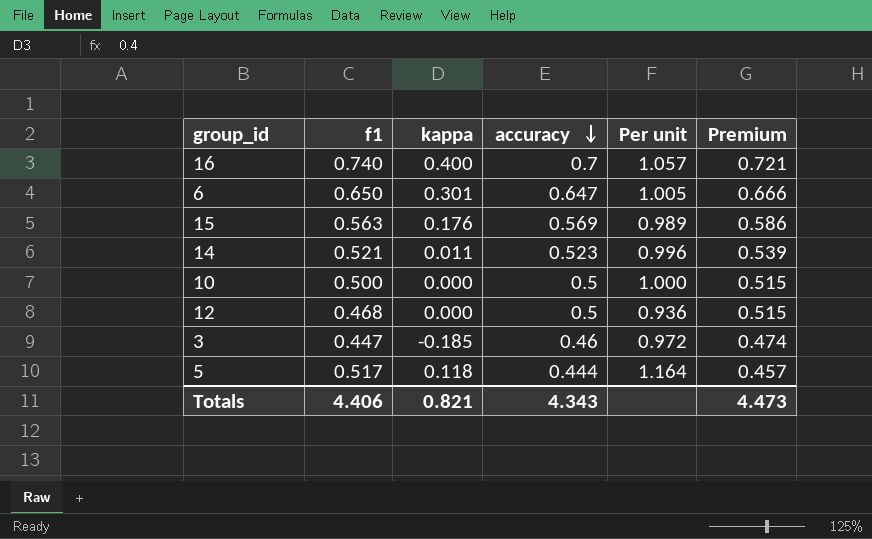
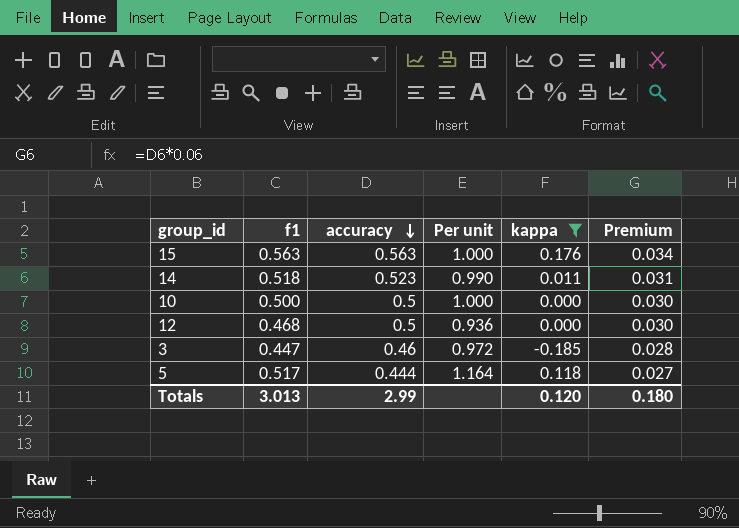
filter: none -> kappa <= 0.176
column kappa | position: 3 -> 5
column Premium | formula: [accuracy] * 1.03 -> [accuracy] * 0.06
15 | accuracy: 0.569 -> 0.563
15 | Per unit: 0.989 -> 1.000
14 | f1: 0.521 -> 0.518
14 | Per unit: 0.996 -> 0.990
Totals | f1: 4.406 -> 3.013
Totals | accuracy: 4.343 -> 2.99
Totals | kappa: 0.821 -> 0.120
Totals | Premium: 4.473 -> 0.180

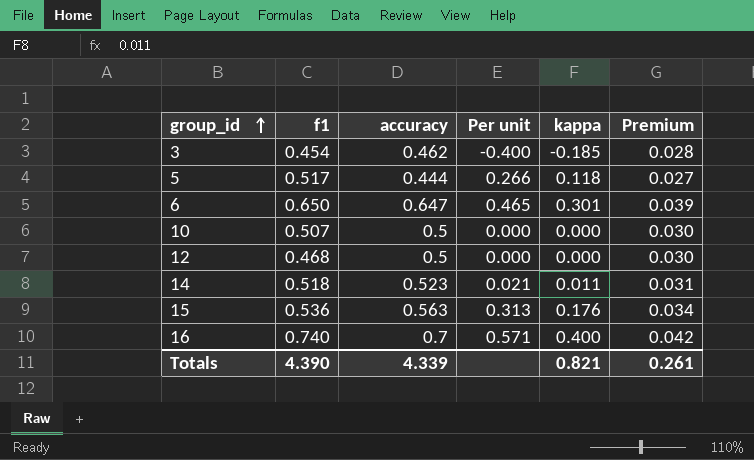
filter: kappa <= 0.176 -> none
row order: accuracy descending -> group_id ascending
column Per unit | formula: [f1] / [accuracy] -> [kappa] / [accuracy]
3 | f1: 0.447 -> 0.454
3 | accuracy: 0.46 -> 0.462
10 | f1: 0.500 -> 0.507
15 | f1: 0.563 -> 0.536
Totals | f1: 3.013 -> 4.390
Totals | accuracy: 2.99 -> 4.339
Totals | kappa: 0.120 -> 0.821
Totals | Premium: 0.180 -> 0.261

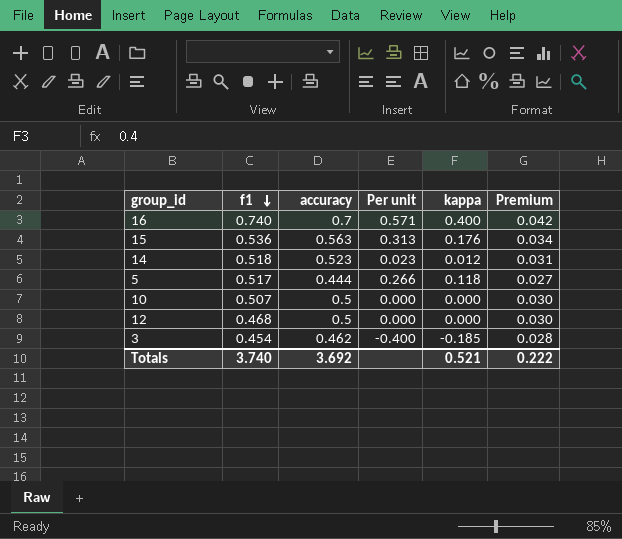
row order: group_id ascending -> f1 descending
row 6: 0.650 | 0.647 | 0.465 | 0.301 | 0.039 -> none
14 | Per unit: 0.021 -> 0.023
14 | kappa: 0.011 -> 0.012
Totals | f1: 4.390 -> 3.740
Totals | accuracy: 4.339 -> 3.692
Totals | kappa: 0.821 -> 0.521
Totals | Premium: 0.261 -> 0.222

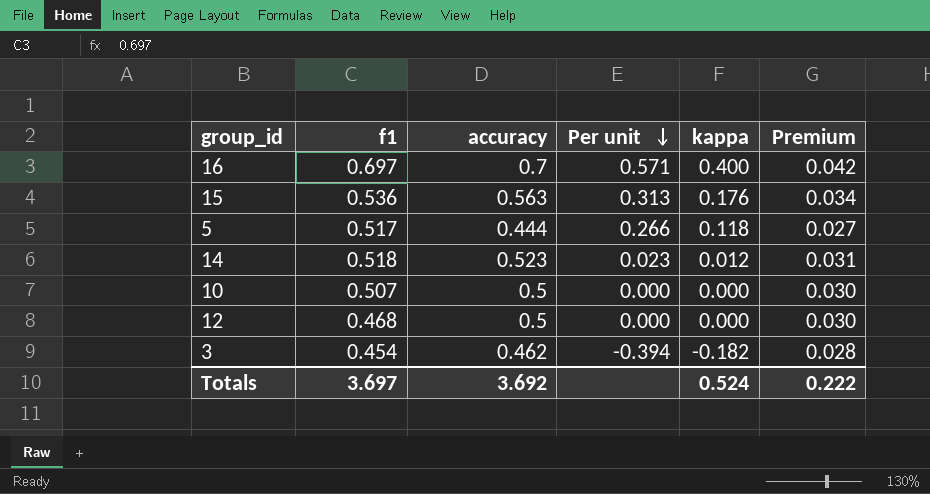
row order: f1 descending -> Per unit descending
16 | f1: 0.740 -> 0.697
3 | Per unit: -0.400 -> -0.394
3 | kappa: -0.185 -> -0.182
Totals | f1: 3.740 -> 3.697
Totals | kappa: 0.521 -> 0.524

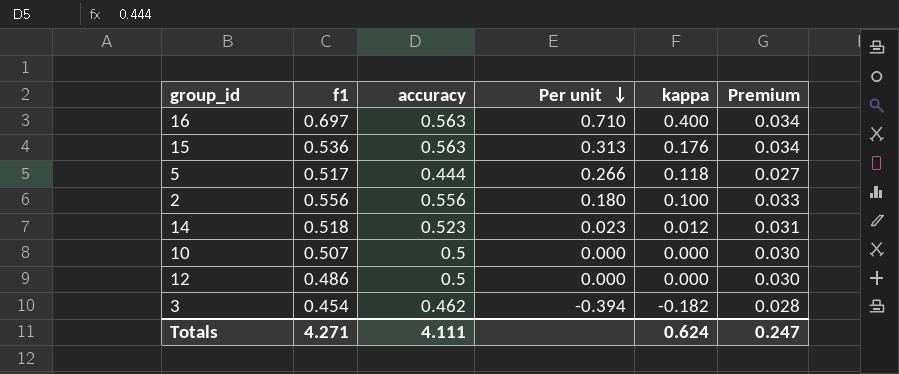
16 | accuracy: 0.7 -> 0.563
16 | Per unit: 0.571 -> 0.710
16 | Premium: 0.042 -> 0.034
row 2: none -> 0.556 | 0.556 | 0.180 | 0.100 | 0.033
12 | f1: 0.468 -> 0.486
Totals | f1: 3.697 -> 4.271
Totals | accuracy: 3.692 -> 4.111
Totals | kappa: 0.524 -> 0.624
Totals | Premium: 0.222 -> 0.247

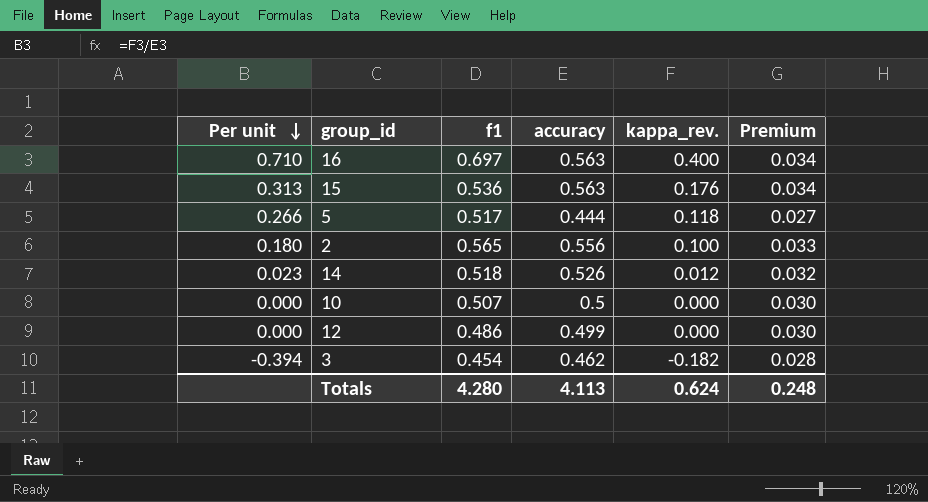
column Per unit | position: 4 -> 1
column name: kappa -> kappa_rev.
2 | f1: 0.556 -> 0.565
14 | accuracy: 0.523 -> 0.526
14 | Premium: 0.031 -> 0.032
12 | accuracy: 0.5 -> 0.499
Totals | f1: 4.271 -> 4.280
Totals | accuracy: 4.111 -> 4.113
Totals | Premium: 0.247 -> 0.248

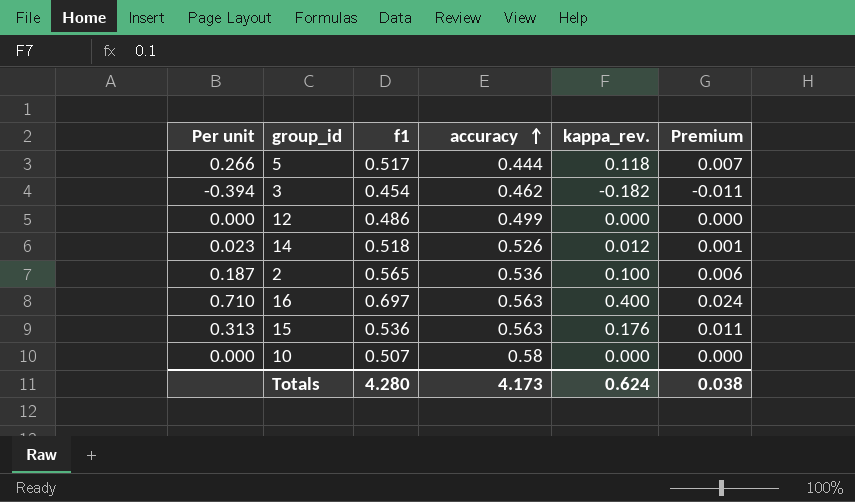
row order: Per unit descending -> accuracy ascending
column Premium | formula: [accuracy] * 0.06 -> [kappa_rev.] * 0.06
2 | Per unit: 0.180 -> 0.187
2 | accuracy: 0.556 -> 0.536
10 | accuracy: 0.5 -> 0.58
Totals | accuracy: 4.113 -> 4.173
Totals | Premium: 0.248 -> 0.038

